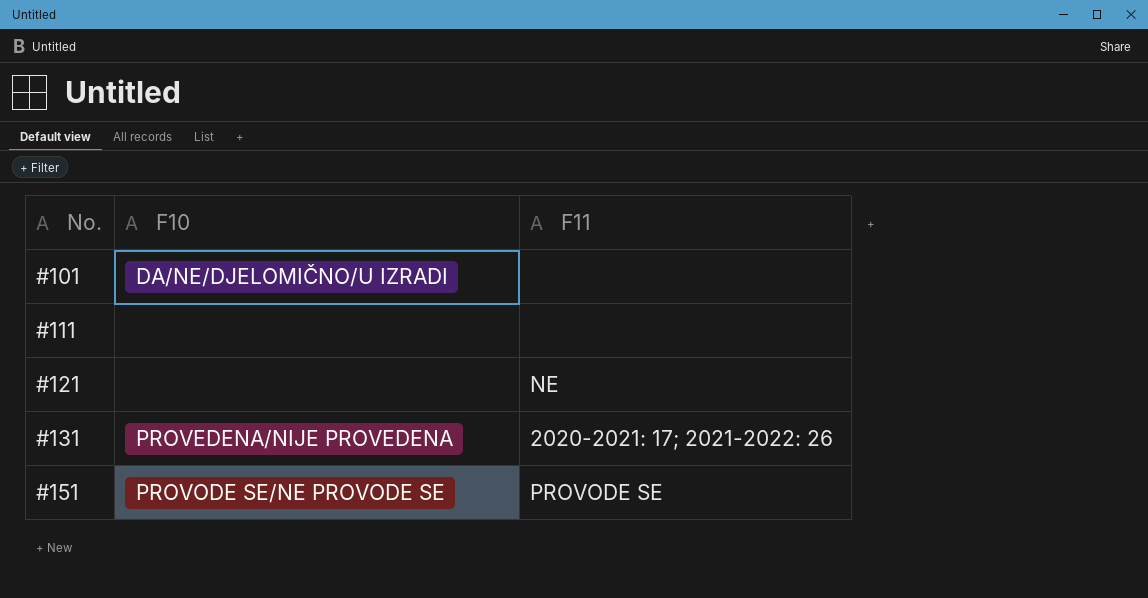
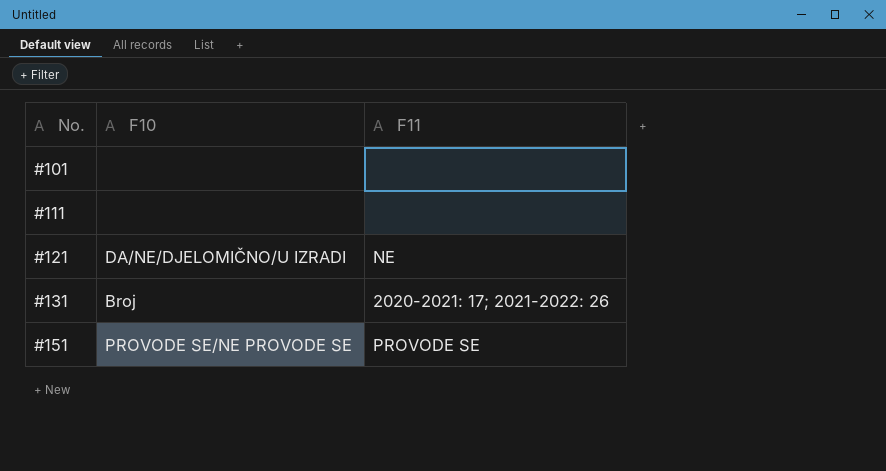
#101 | F10: DA/NE/DJELOMIČNO/U IZRADI -> none
#121 | F10: none -> DA/NE/DJELOMIČNO/U IZRADI
#131 | F10: PROVEDENA/NIJE PROVEDENA -> Broj

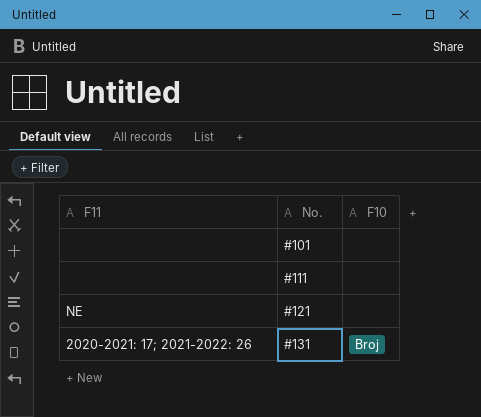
column F11 | position: 3 -> 1
row #151: PROVODE SE/NE PROVODE SE | PROVODE SE -> none
#121 | F10: DA/NE/DJELOMIČNO/U IZRADI -> none

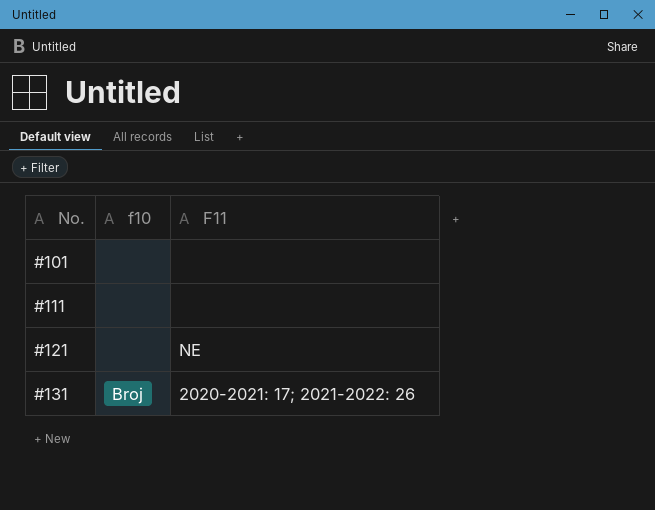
column name: F10 -> f10
column F11 | position: 1 -> 3

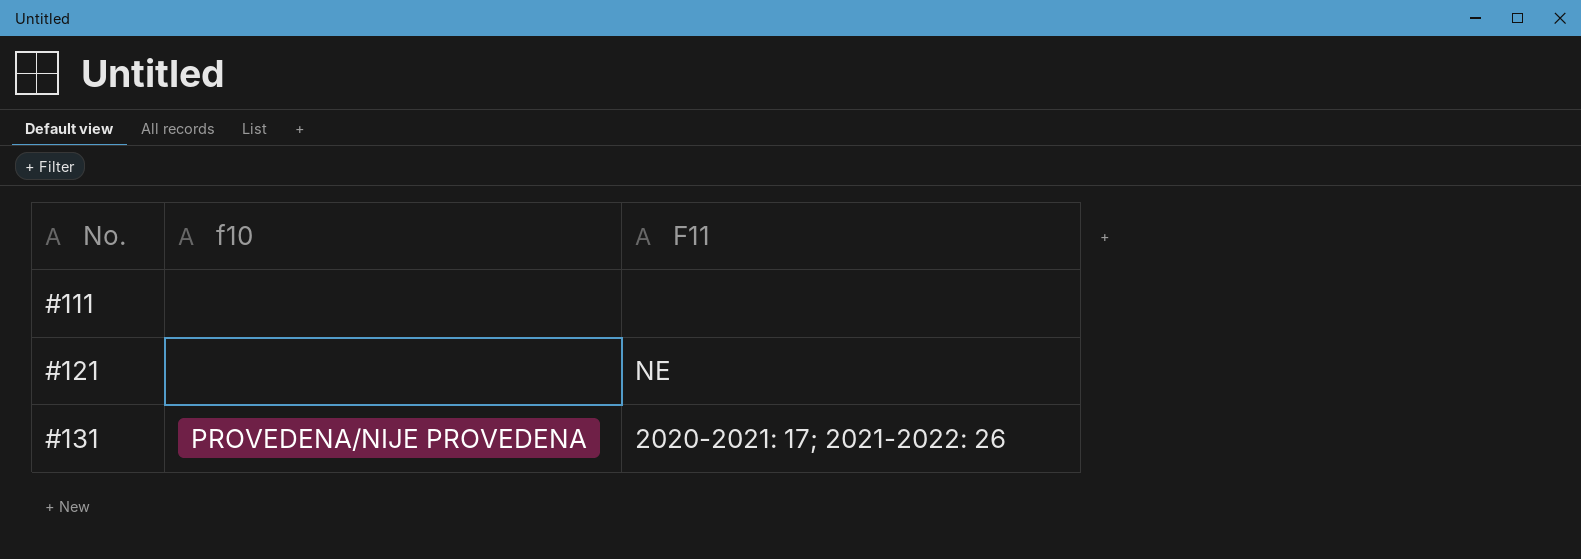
row #101: none | none -> none
#131 | f10: Broj -> PROVEDENA/NIJE PROVEDENA

